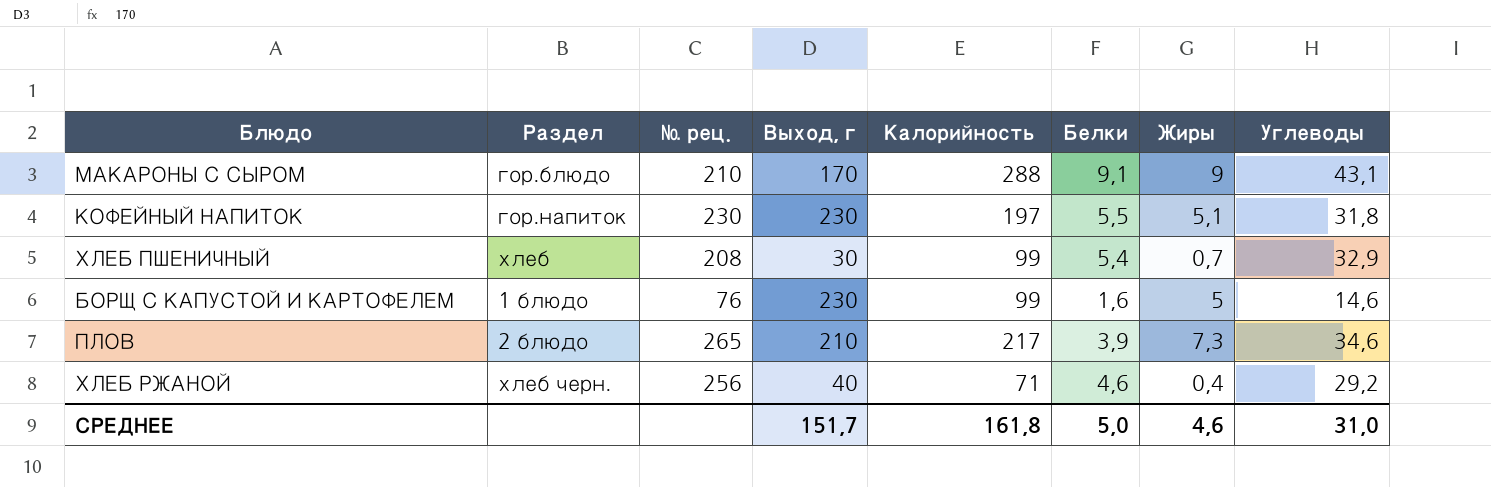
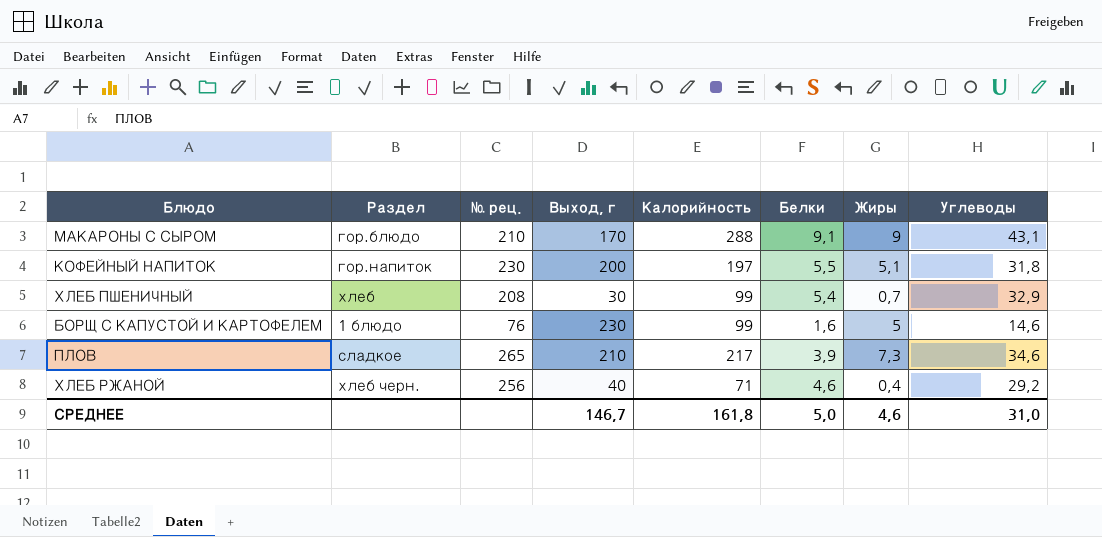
КОФЕЙНЫЙ НАПИТОК | Выход, г: 230 -> 200
ПЛОВ | Раздел: 2 блюдо -> сладкое
СРЕДНЕЕ | Выход, г: 151,7 -> 146,7

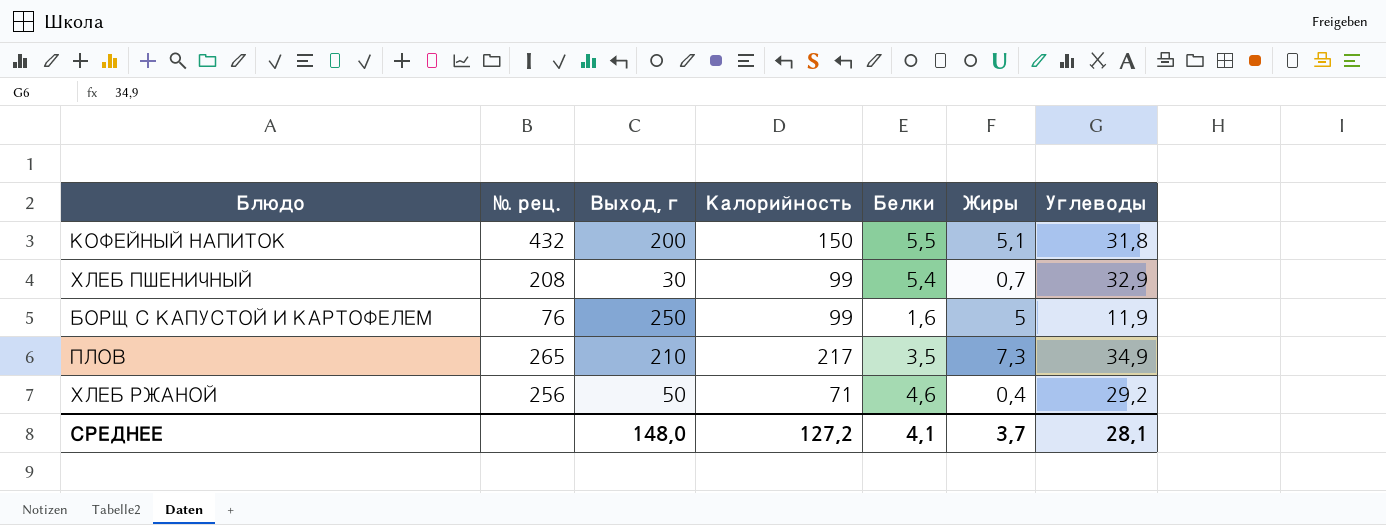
column Раздел | position: 2 -> none
row МАКАРОНЫ С СЫРОМ: гор.блюдо | 210 | 170 | 288 | 9,1 | 9 | 43,1 -> none
КОФЕЙНЫЙ НАПИТОК | № рец.: 230 -> 432
КОФЕЙНЫЙ НАПИТОК | Калорийность: 197 -> 150
БОРЩ С КАПУСТОЙ И КАРТОФЕЛЕМ | Выход, г: 230 -> 250
БОРЩ С КАПУСТОЙ И КАРТОФЕЛЕМ | Углеводы: 14,6 -> 11,9
ПЛОВ | Белки: 3,9 -> 3,5
ПЛОВ | Углеводы: 34,6 -> 34,9
ХЛЕБ РЖАНОЙ | Выход, г: 40 -> 50
СРЕДНЕЕ | Выход, г: 146,7 -> 148,0
СРЕДНЕЕ | Калорийность: 161,8 -> 127,2
СРЕДНЕЕ | Белки: 5,0 -> 4,1
СРЕДНЕЕ | Жиры: 4,6 -> 3,7
СРЕДНЕЕ | Углеводы: 31,0 -> 28,1

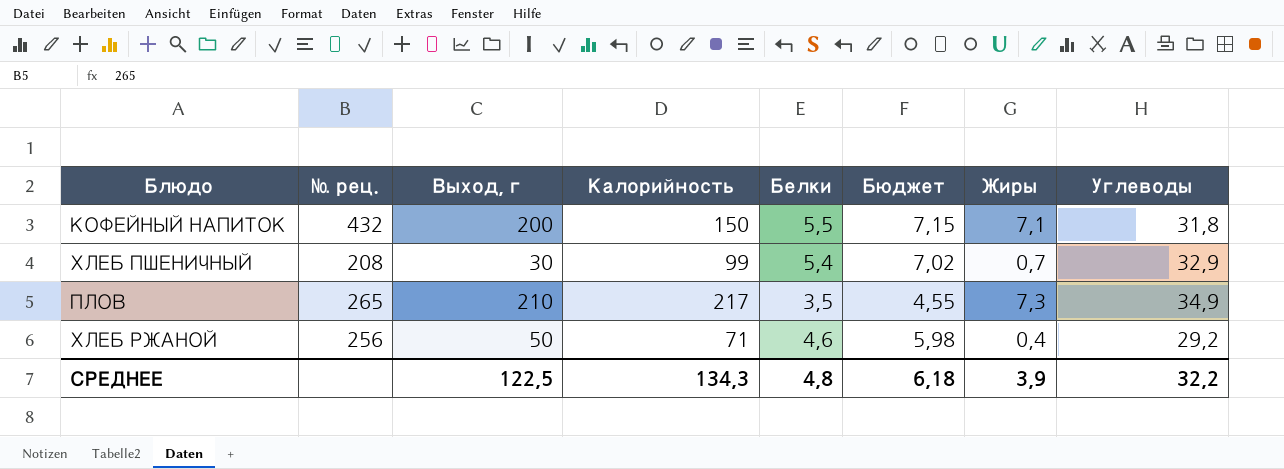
column Бюджет | formula: none -> [Белки] * 1,3
row БОРЩ С КАПУСТОЙ И КАРТОФЕЛЕМ: 76 | 250 | 99 | 1,6 | 5 | 11,9 -> none
КОФЕЙНЫЙ НАПИТОК | Жиры: 5,1 -> 7,1
СРЕДНЕЕ | Выход, г: 148,0 -> 122,5
СРЕДНЕЕ | Калорийность: 127,2 -> 134,3
СРЕДНЕЕ | Белки: 4,1 -> 4,8
СРЕДНЕЕ | Жиры: 3,7 -> 3,9
СРЕДНЕЕ | Углеводы: 28,1 -> 32,2

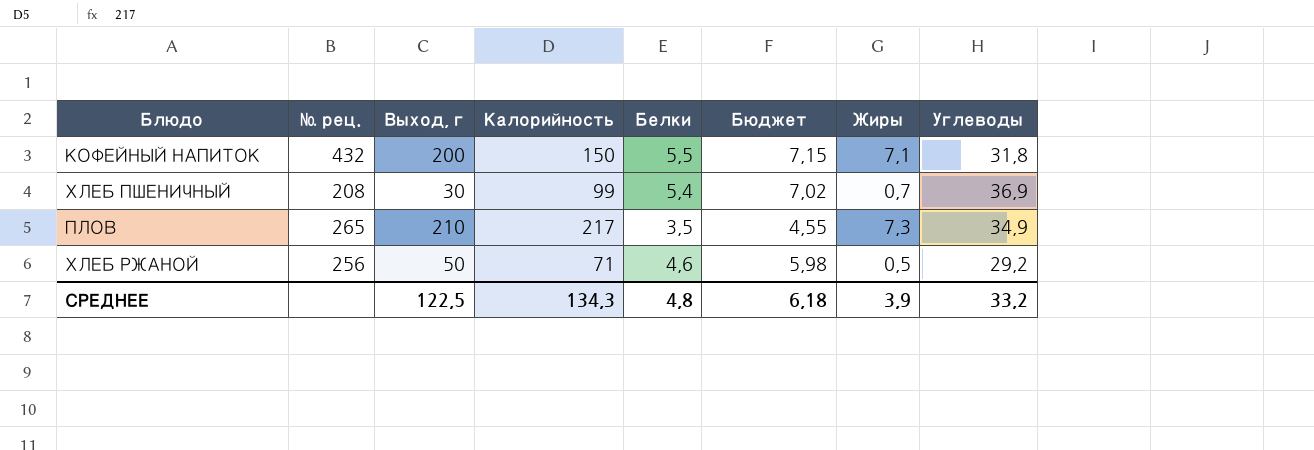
ХЛЕБ ПШЕНИЧНЫЙ | Углеводы: 32,9 -> 36,9
ХЛЕБ РЖАНОЙ | Жиры: 0,4 -> 0,5
СРЕДНЕЕ | Углеводы: 32,2 -> 33,2

